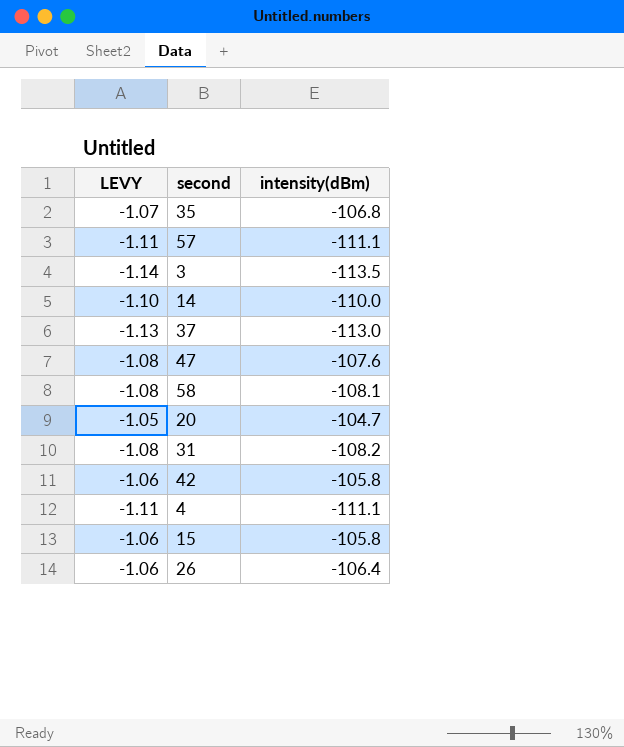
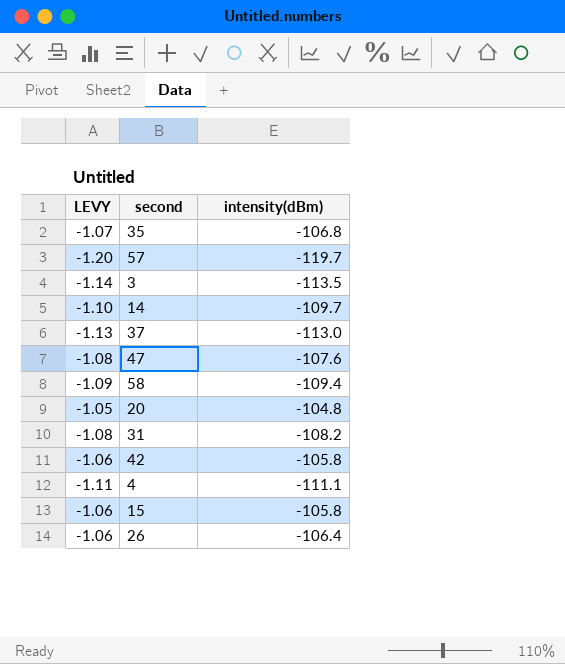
57 | LEVY: -1.11 -> -1.20
57 | intensity(dBm): -111.1 -> -119.7
14 | intensity(dBm): -110.0 -> -109.7
58 | LEVY: -1.08 -> -1.09
58 | intensity(dBm): -108.1 -> -109.4
20 | intensity(dBm): -104.7 -> -104.8

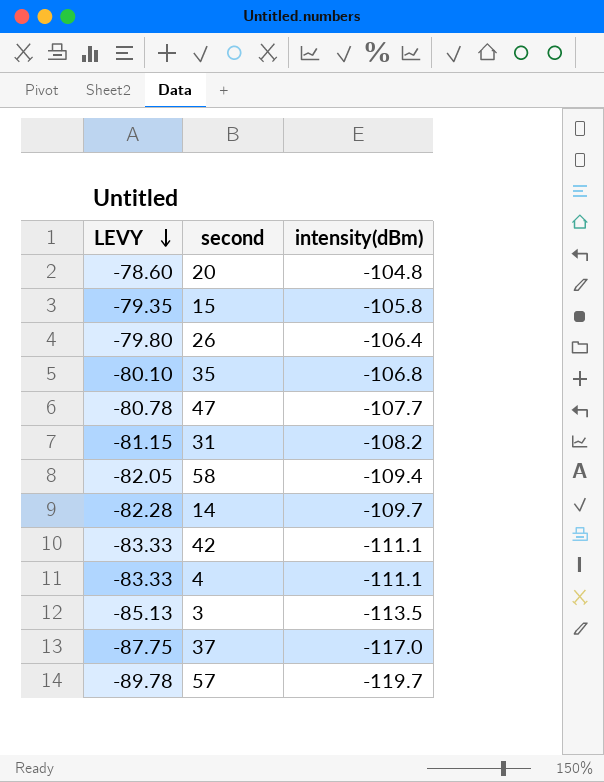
row order: none -> LEVY descending
column LEVY | formula: [intensity(dBm)] * 0.01 -> [intensity(dBm)] * 0.75
47 | intensity(dBm): -107.6 -> -107.7
42 | intensity(dBm): -105.8 -> -111.1
37 | intensity(dBm): -113.0 -> -117.0

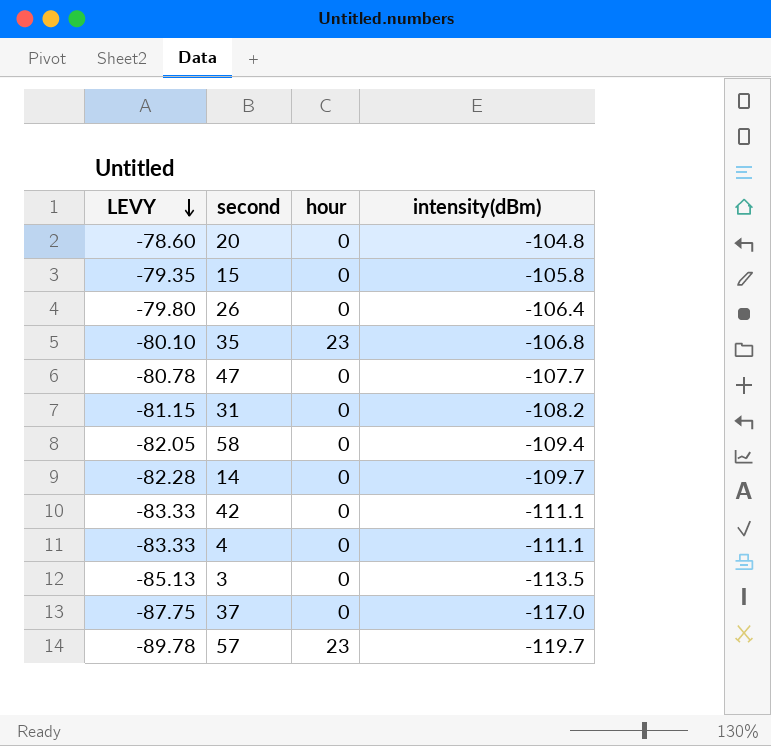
column hour | position: none -> 3

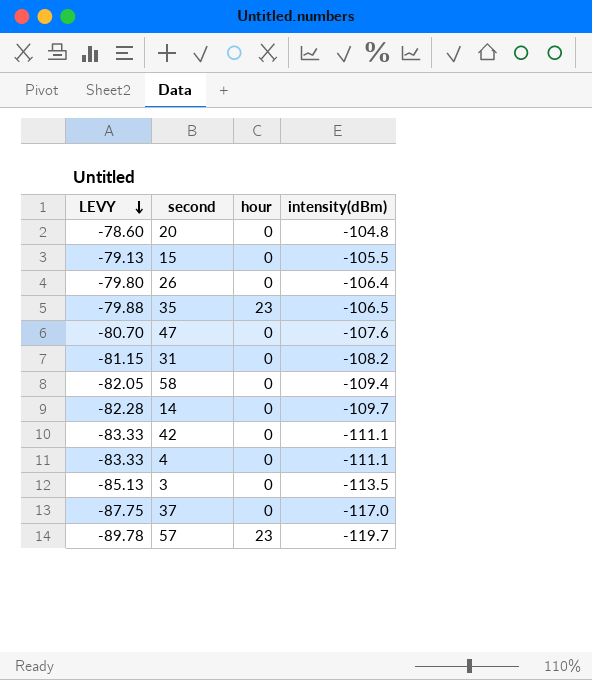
15 | LEVY: -79.35 -> -79.13
15 | intensity(dBm): -105.8 -> -105.5
35 | LEVY: -80.10 -> -79.88
35 | intensity(dBm): -106.8 -> -106.5
47 | LEVY: -80.78 -> -80.70
47 | intensity(dBm): -107.7 -> -107.6

